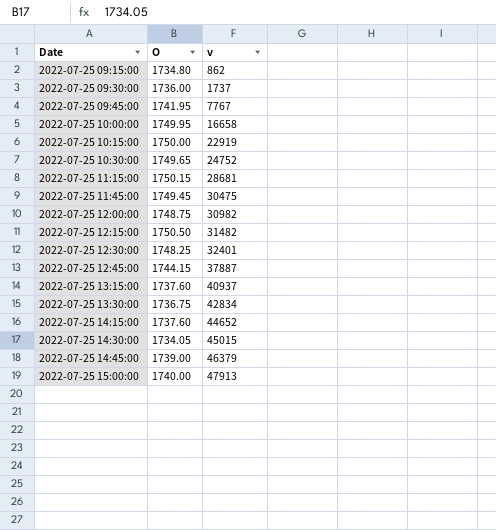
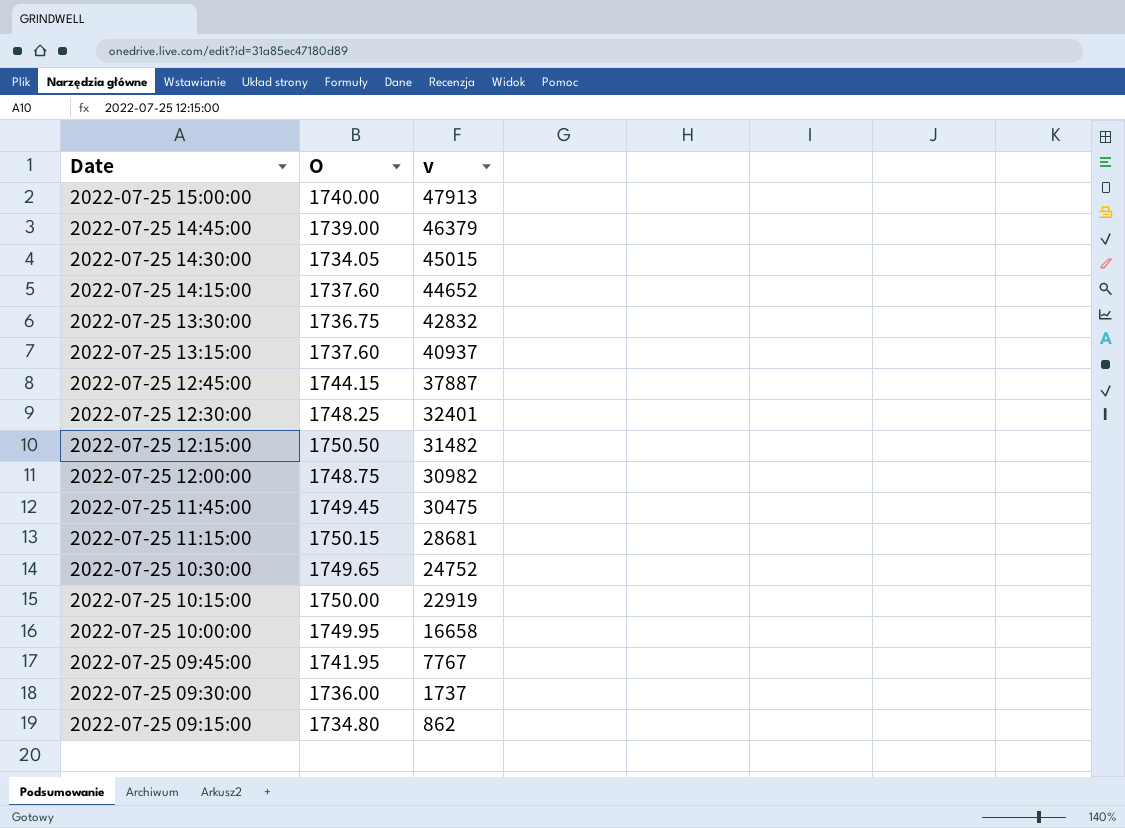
row order: Date ascending -> Date descending
2022-07-25 13:30:00 | v: 42834 -> 42832

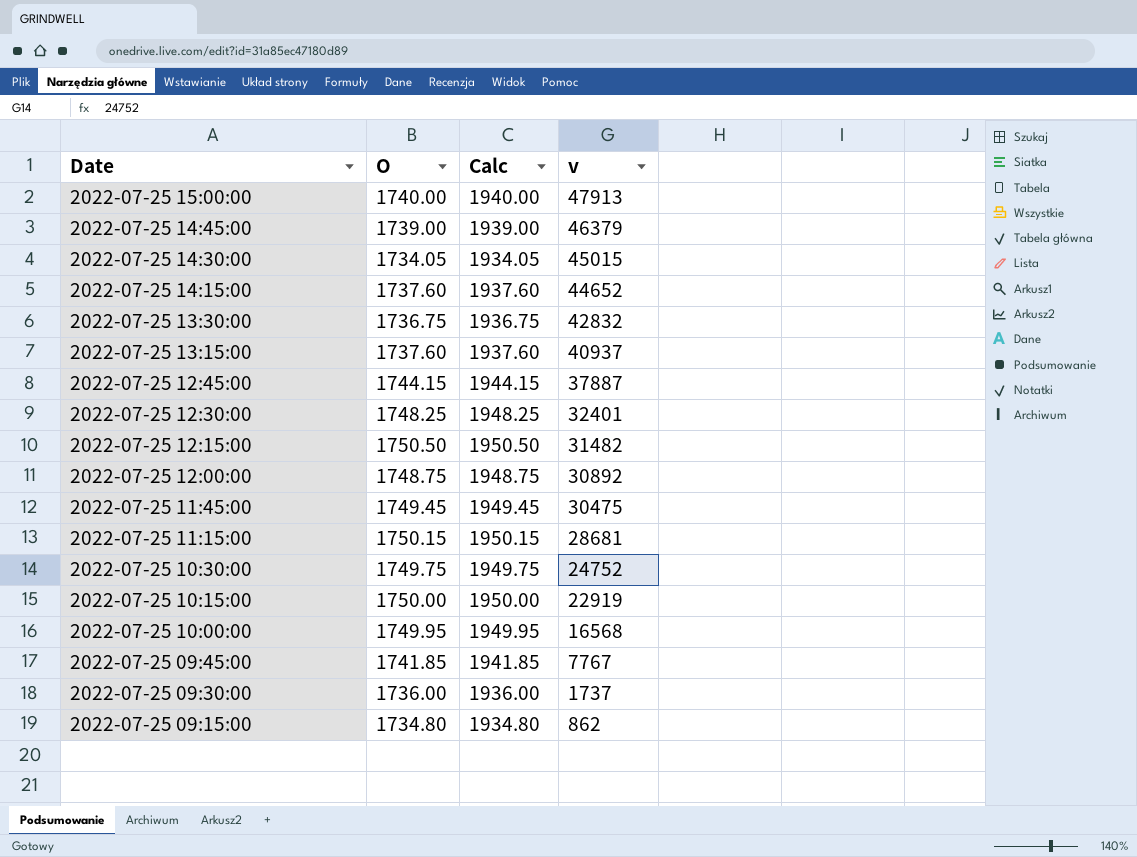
column Calc | formula: none -> [O] + 200
2022-07-25 12:00:00 | v: 30982 -> 30892
2022-07-25 10:30:00 | O: 1749.65 -> 1749.75
2022-07-25 10:00:00 | v: 16658 -> 16568
2022-07-25 09:45:00 | O: 1741.95 -> 1741.85

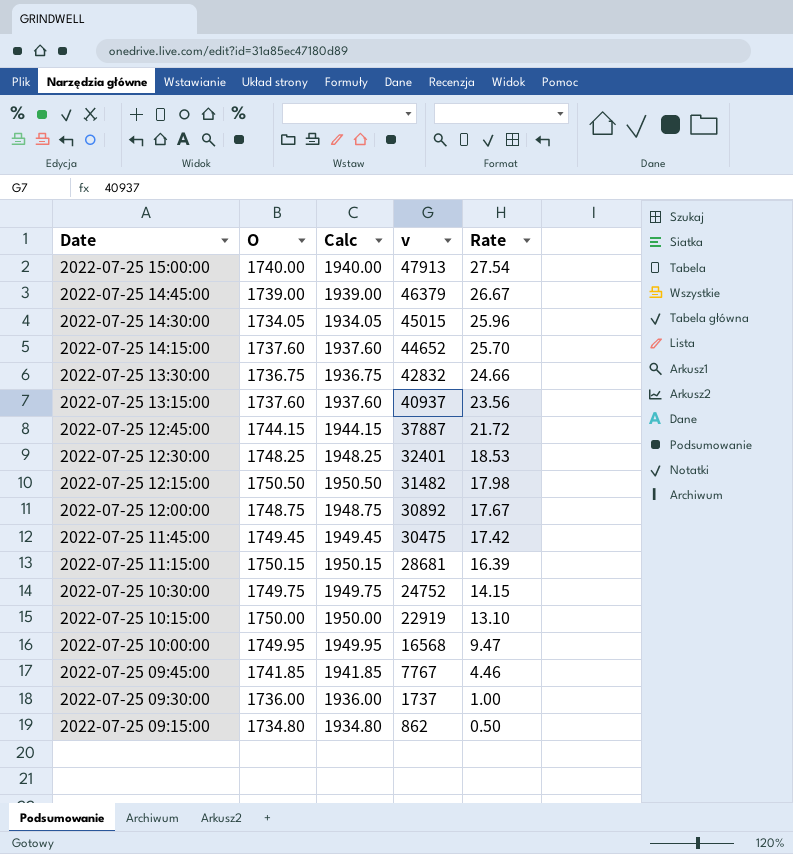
column Rate | formula: none -> [v] / [O]

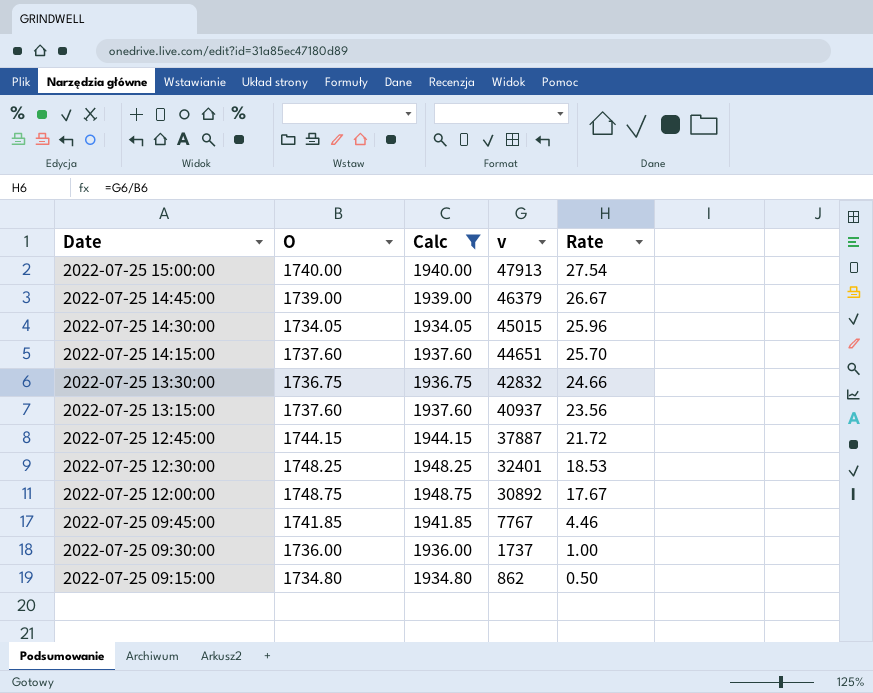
filter: none -> Calc <= 1948.75
2022-07-25 14:15:00 | v: 44652 -> 44651

